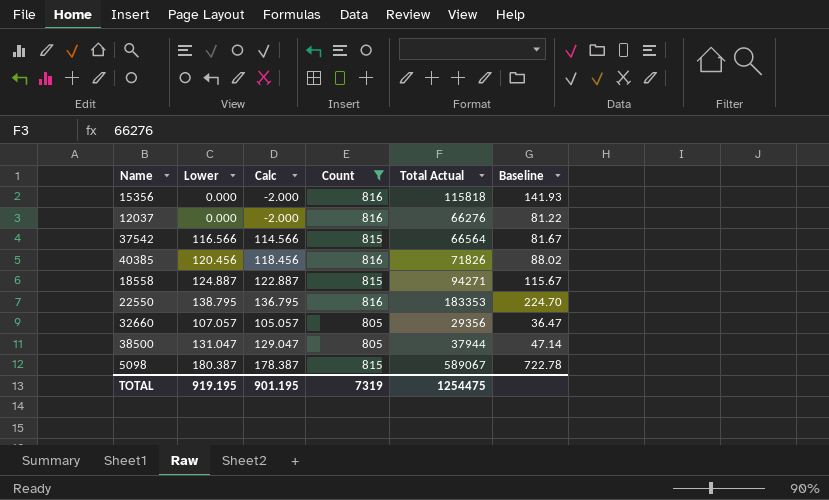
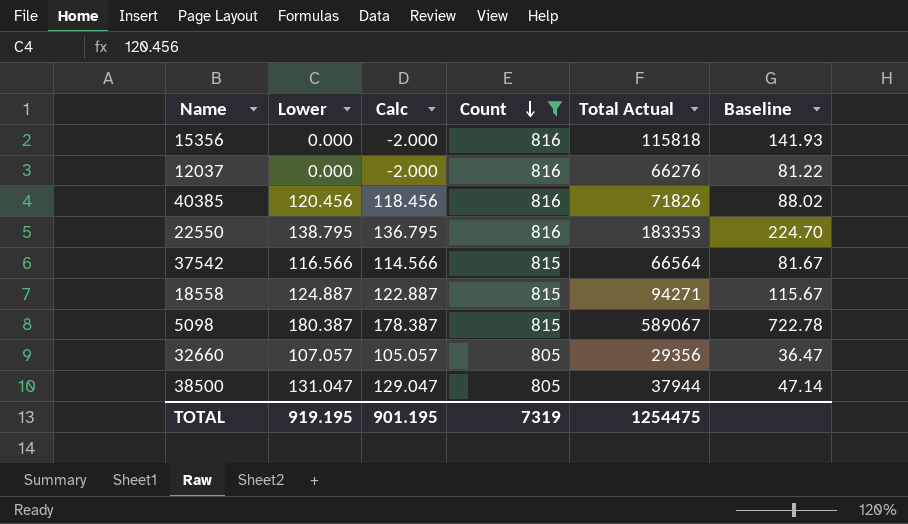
row order: none -> Count descending

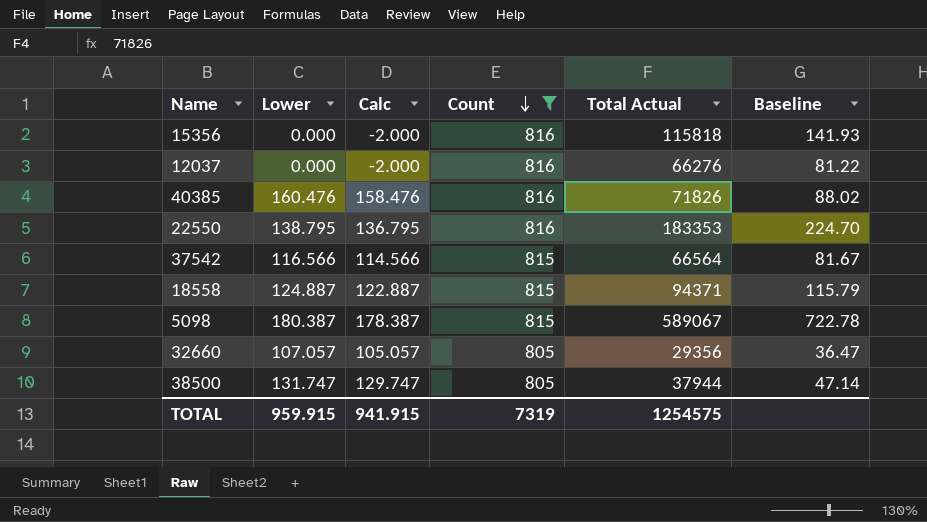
40385 | Lower: 120.456 -> 160.476
40385 | Calc: 118.456 -> 158.476
18558 | Total Actual: 94271 -> 94371
18558 | Baseline: 115.67 -> 115.79
38500 | Lower: 131.047 -> 131.747
38500 | Calc: 129.047 -> 129.747
TOTAL | Lower: 919.195 -> 959.915
TOTAL | Calc: 901.195 -> 941.915
TOTAL | Total Actual: 1254475 -> 1254575

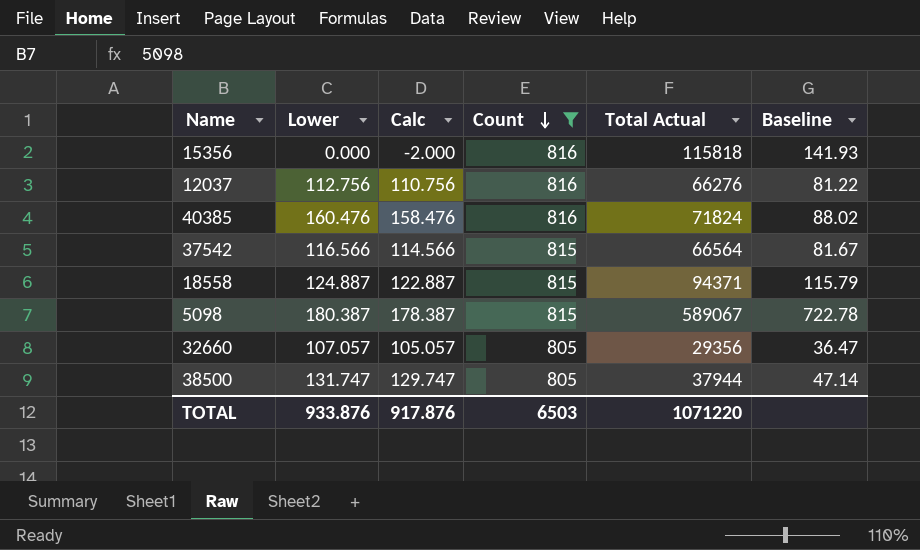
row 22550: 138.795 | 136.795 | 816 | 183353 | 224.70 -> none
12037 | Lower: 0.000 -> 112.756
12037 | Calc: -2.000 -> 110.756
40385 | Total Actual: 71826 -> 71824
TOTAL | Lower: 959.915 -> 933.876
TOTAL | Calc: 941.915 -> 917.876
TOTAL | Count: 7319 -> 6503
TOTAL | Total Actual: 1254575 -> 1071220

